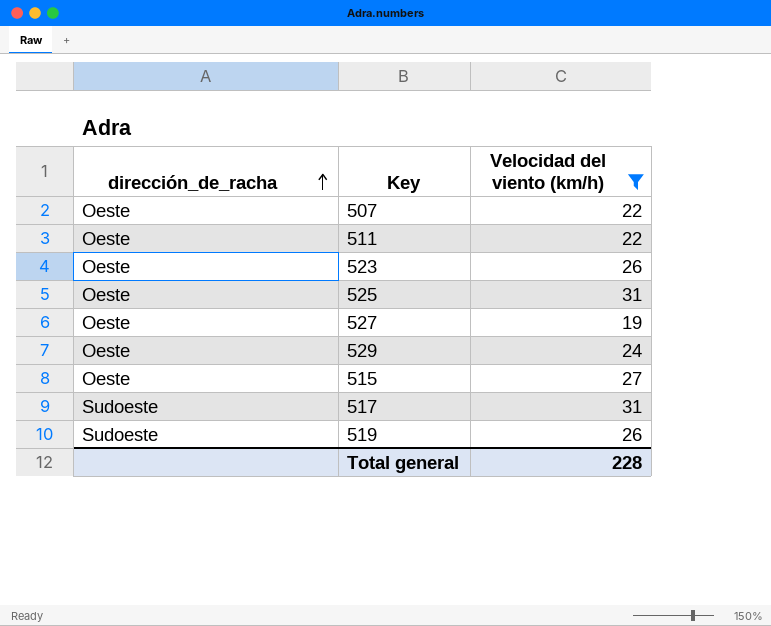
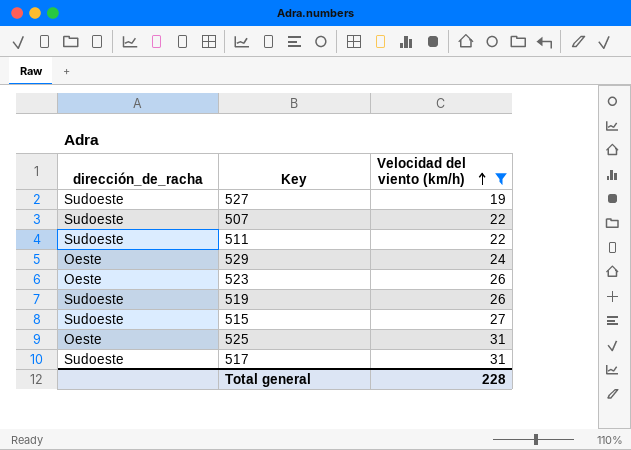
row order: dirección_de_racha ascending -> Velocidad del viento (km/h) ascending
527 | dirección_de_racha: Oeste -> Sudoeste
507 | dirección_de_racha: Oeste -> Sudoeste
511 | dirección_de_racha: Oeste -> Sudoeste
515 | dirección_de_racha: Oeste -> Sudoeste

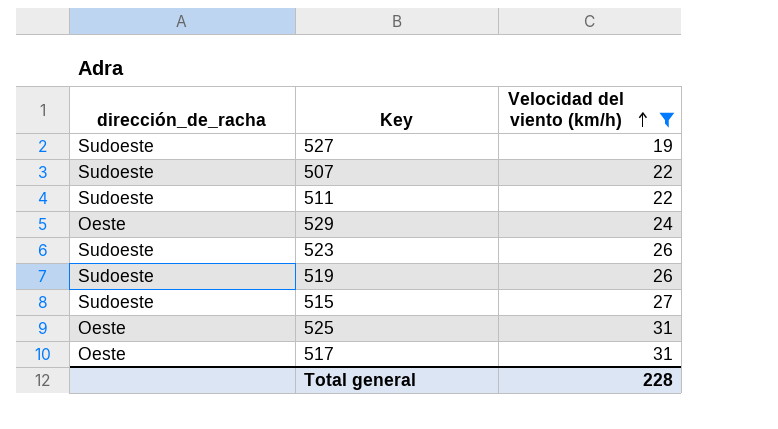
523 | dirección_de_racha: Oeste -> Sudoeste
517 | dirección_de_racha: Sudoeste -> Oeste

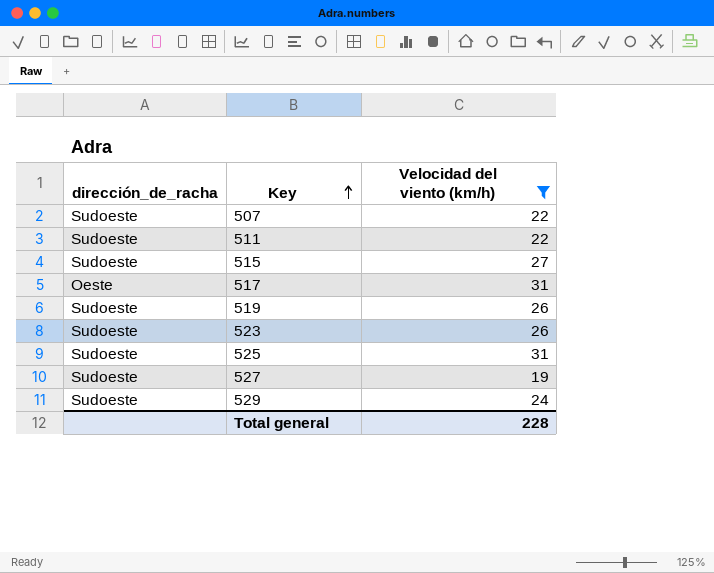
row order: Velocidad del viento (km/h) ascending -> Key ascending
525 | dirección_de_racha: Oeste -> Sudoeste
529 | dirección_de_racha: Oeste -> Sudoeste

